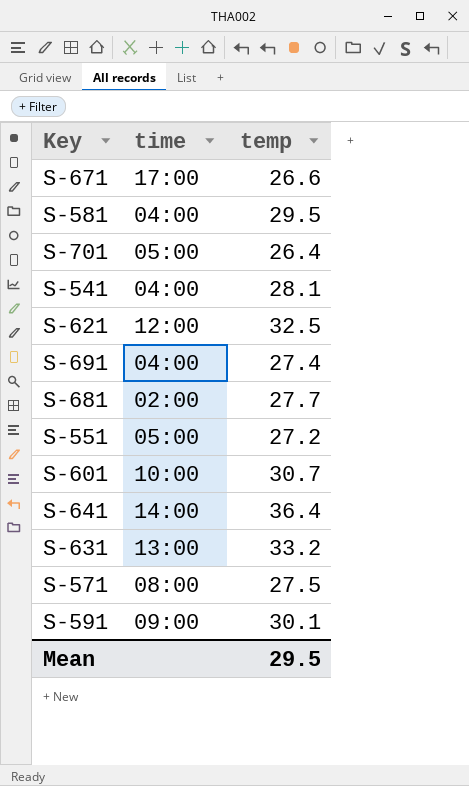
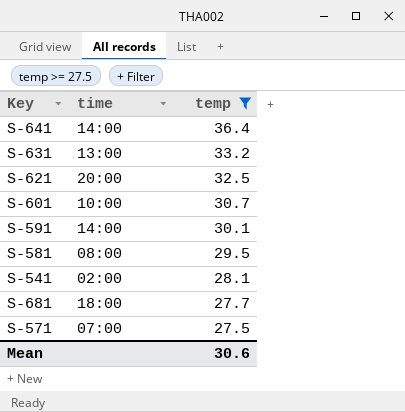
filter: none -> temp >= 27.5
row order: none -> temp descending
S-621 | time: 12:00 -> 20:00
S-591 | time: 09:00 -> 14:00
S-581 | time: 04:00 -> 08:00
S-541 | time: 04:00 -> 02:00
S-681 | time: 02:00 -> 18:00
S-571 | time: 08:00 -> 07:00
Mean | temp: 29.5 -> 30.6

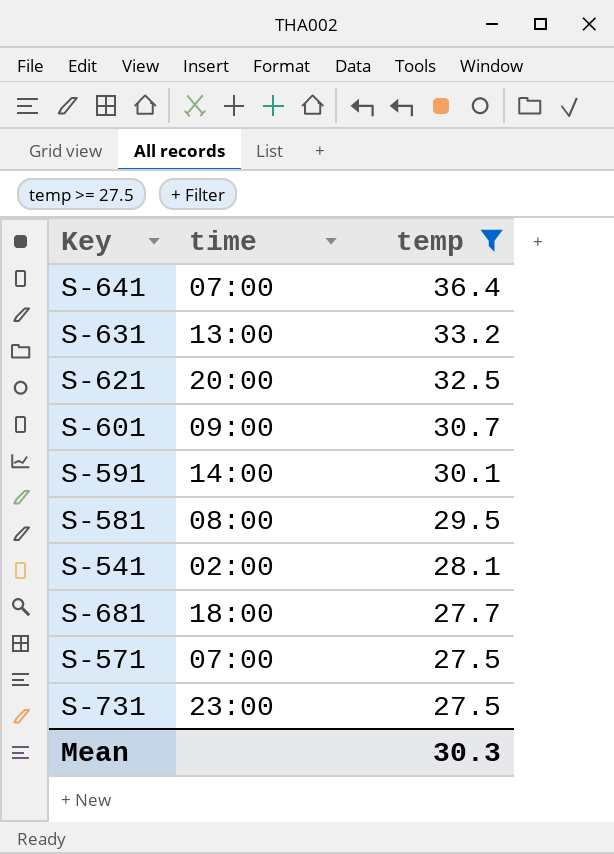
S-641 | time: 14:00 -> 07:00
S-601 | time: 10:00 -> 09:00
row S-731: none -> 23:00 | 27.5
Mean | temp: 30.6 -> 30.3

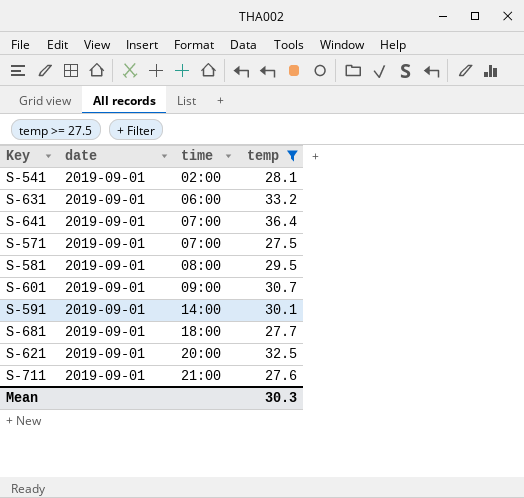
row order: temp descending -> time ascending
column date | position: none -> 2
row S-731: 23:00 | 27.5 -> none
S-631 | time: 13:00 -> 06:00
row S-711: none -> 2019-09-01 | 21:00 | 27.6

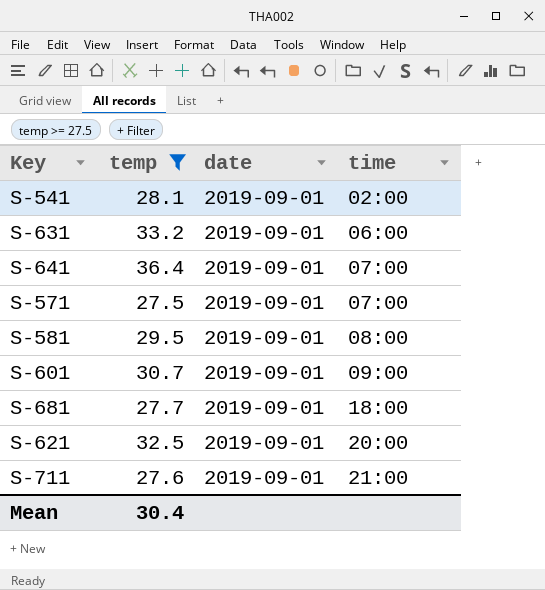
column temp | position: 4 -> 2
row S-591: 2019-09-01 | 14:00 | 30.1 -> none
Mean | temp: 30.3 -> 30.4

